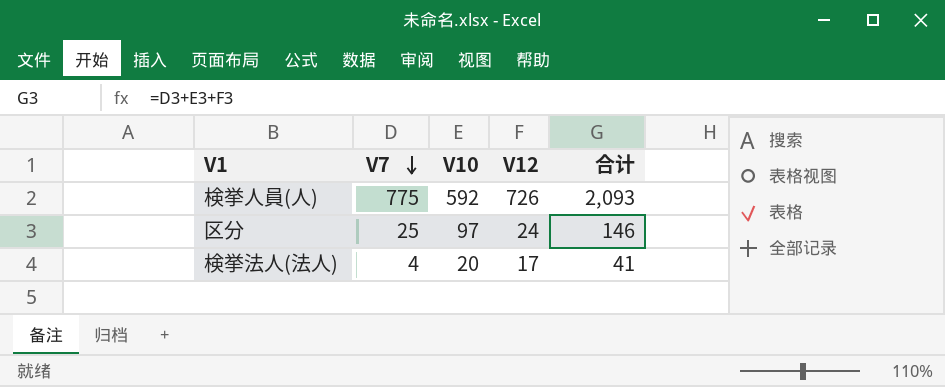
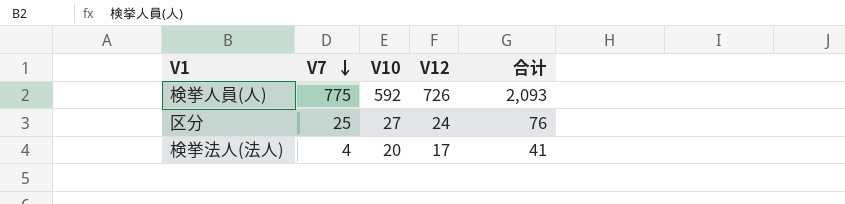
区分 | V10: 97 -> 27
区分 | 合计: 146 -> 76

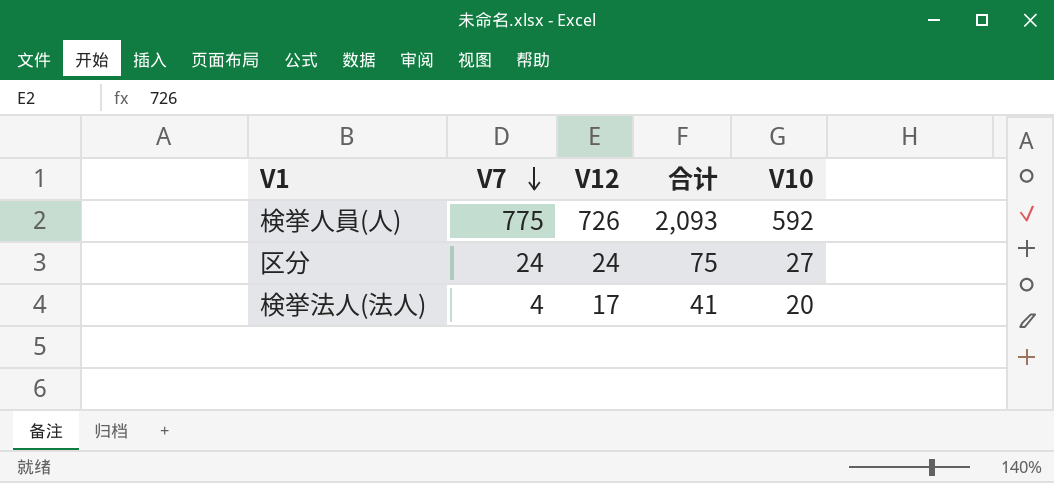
column V10 | position: 3 -> 5
区分 | V7: 25 -> 24
区分 | 合计: 76 -> 75

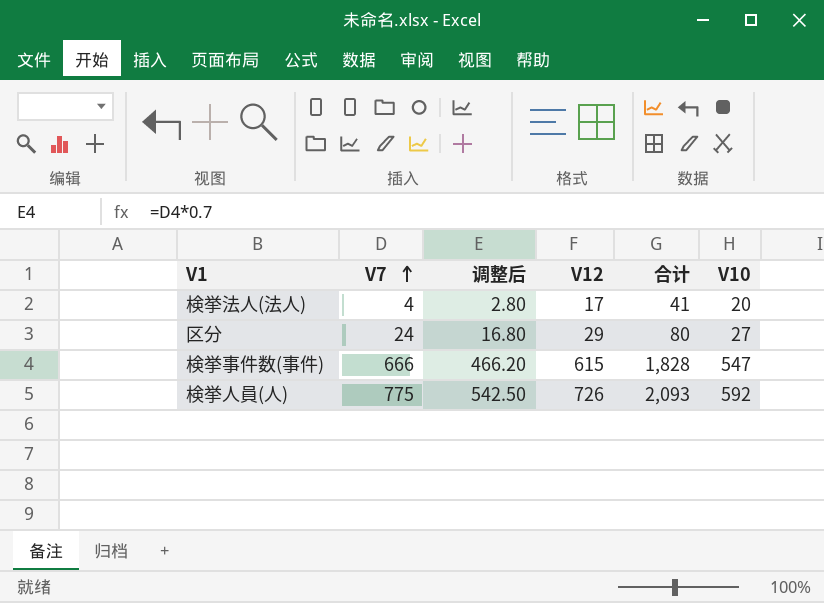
row order: V7 descending -> V7 ascending
column 调整后 | formula: none -> [V7] * 0.7
区分 | V12: 24 -> 29
区分 | 合计: 75 -> 80
row 検挙事件数(事件): none -> 666 | 466.20 | 615 | 1,828 | 547

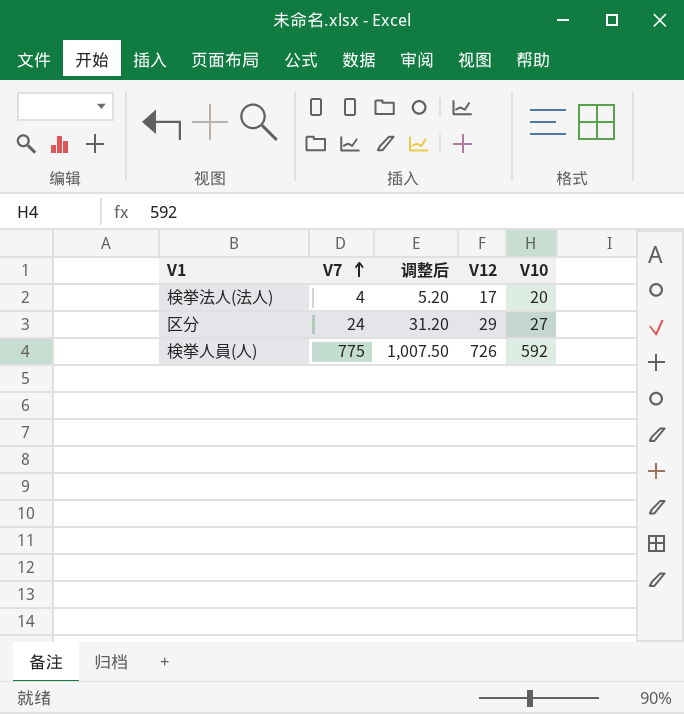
column 合计 | formula: [V7] + [V12] + [V10] -> none
column 调整后 | formula: [V7] * 0.7 -> [V7] * 1.3
row 検挙事件数(事件): 666 | 466.20 | 615 | 1,828 | 547 -> none

